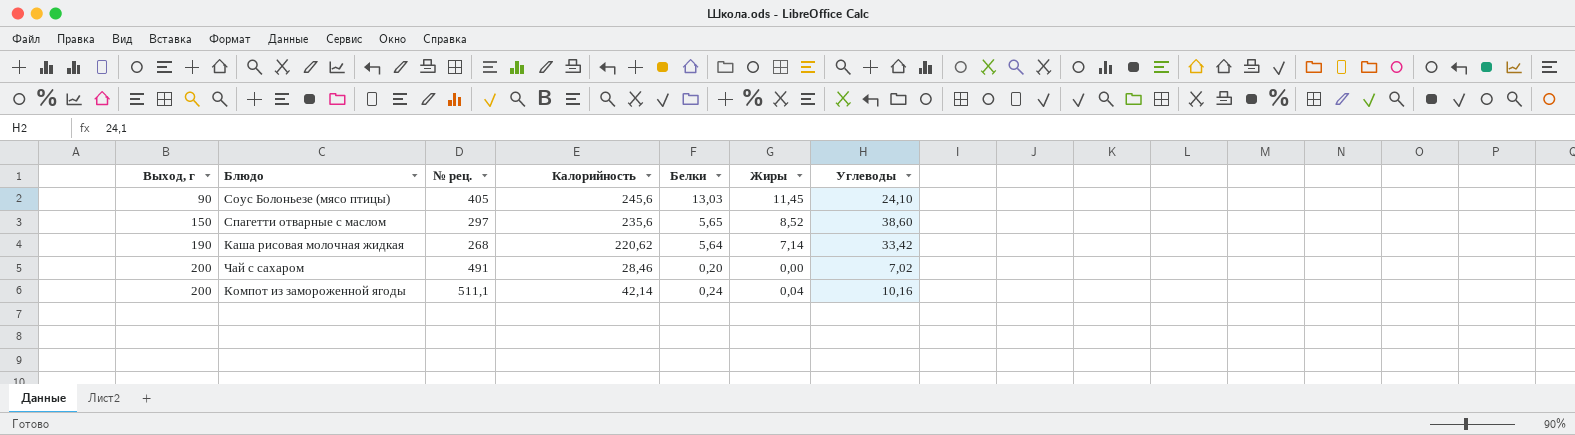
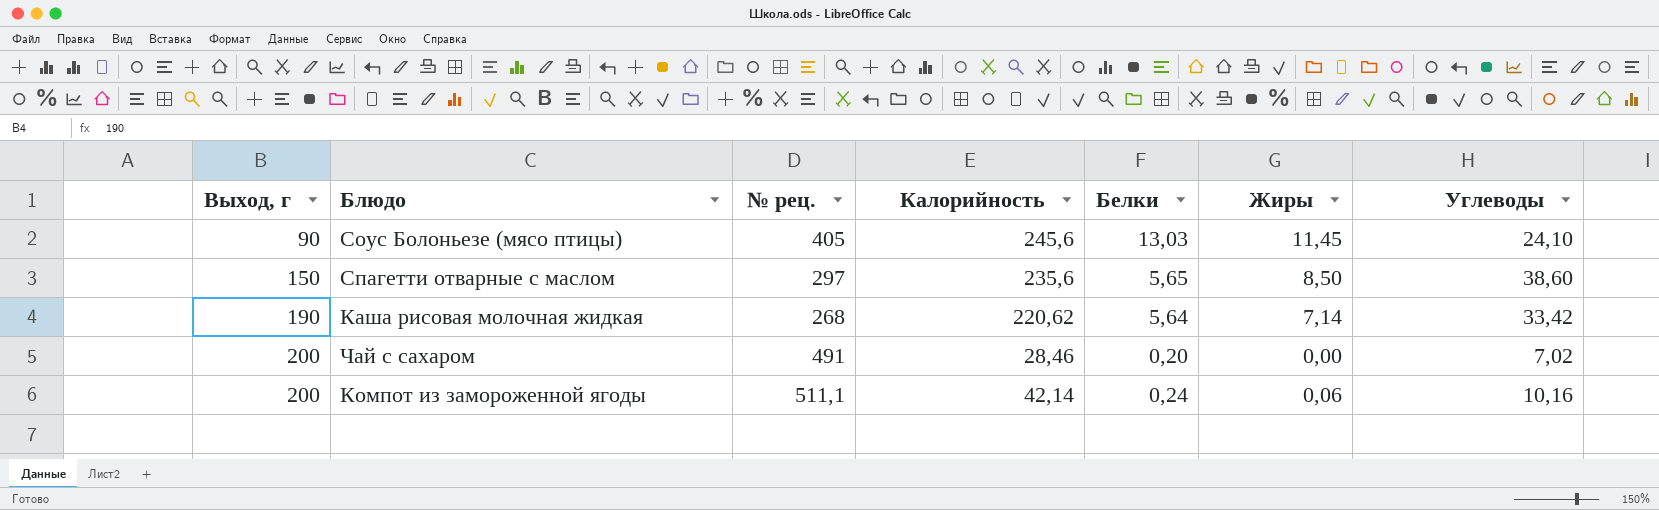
Спагетти отварные с маслом | Жиры: 8,52 -> 8,50
Компот из замороженной ягоды | Жиры: 0,04 -> 0,06

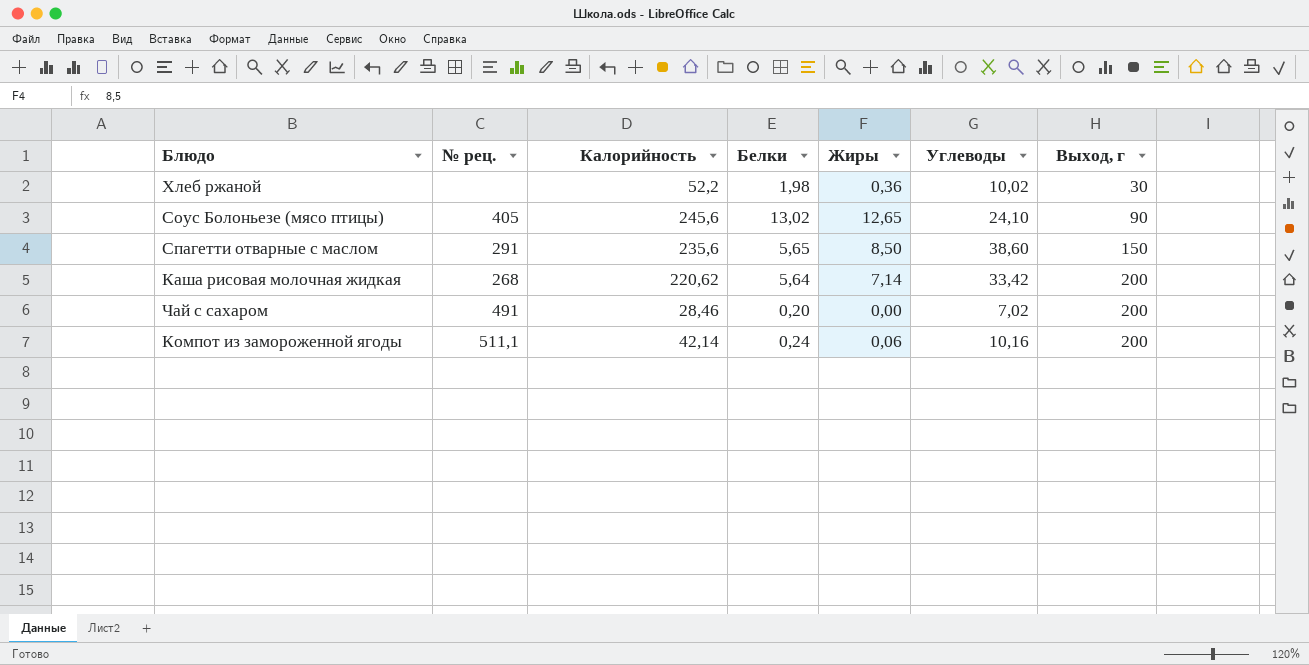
column Выход, г | position: 1 -> 7
row Хлеб ржаной: none -> none | 52,2 | 1,98 | 0,36 | 10,02 | 30
Соус Болоньезе (мясо птицы) | Белки: 13,03 -> 13,02
Соус Болоньезе (мясо птицы) | Жиры: 11,45 -> 12,65
Спагетти отварные с маслом | № рец.: 297 -> 291
Каша рисовая молочная жидкая | Выход, г: 190 -> 200

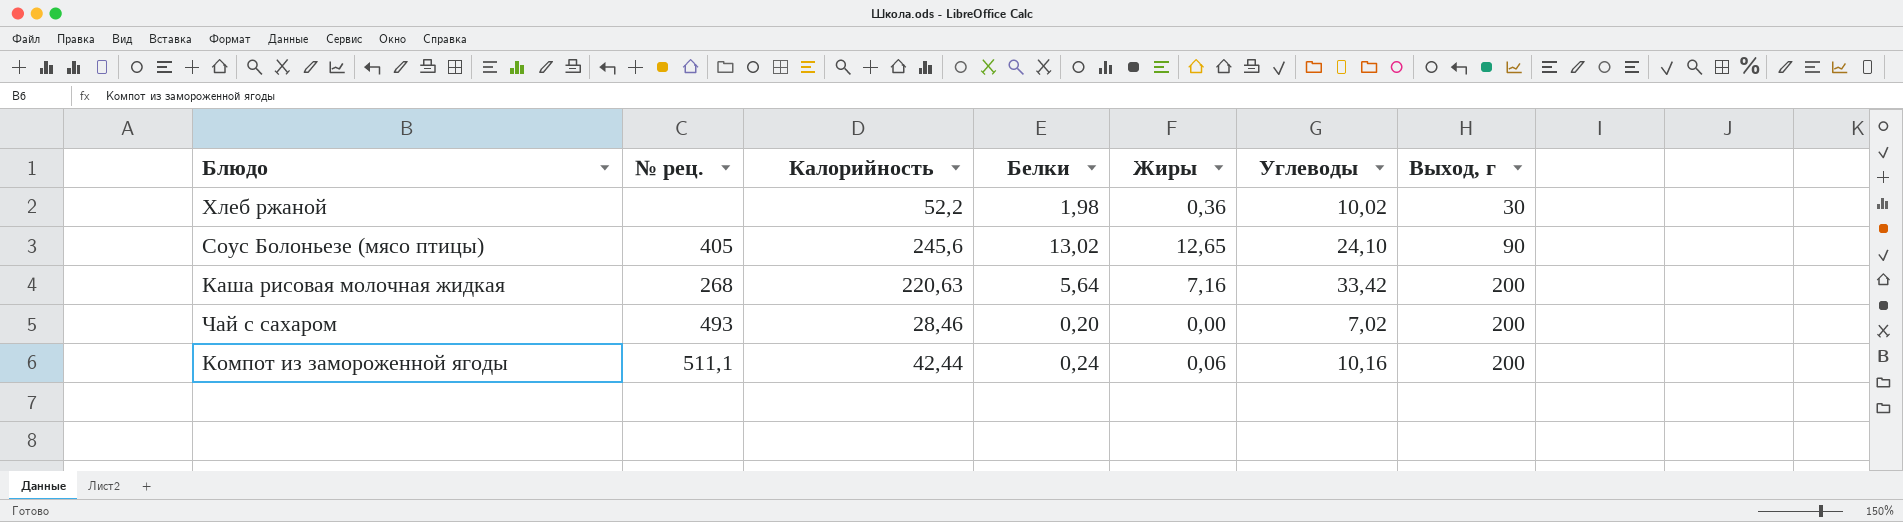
row Спагетти отварные с маслом: 291 | 235,6 | 5,65 | 8,50 | 38,60 | 150 -> none
Каша рисовая молочная жидкая | Калорийность: 220,62 -> 220,63
Каша рисовая молочная жидкая | Жиры: 7,14 -> 7,16
Чай с сахаром | № рец.: 491 -> 493
Компот из замороженной ягоды | Калорийность: 42,14 -> 42,44

